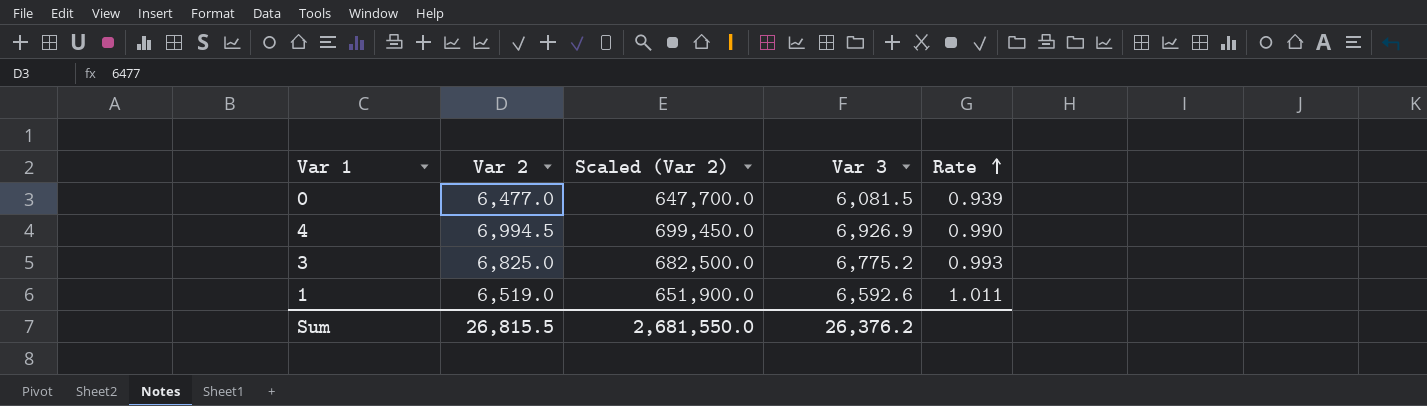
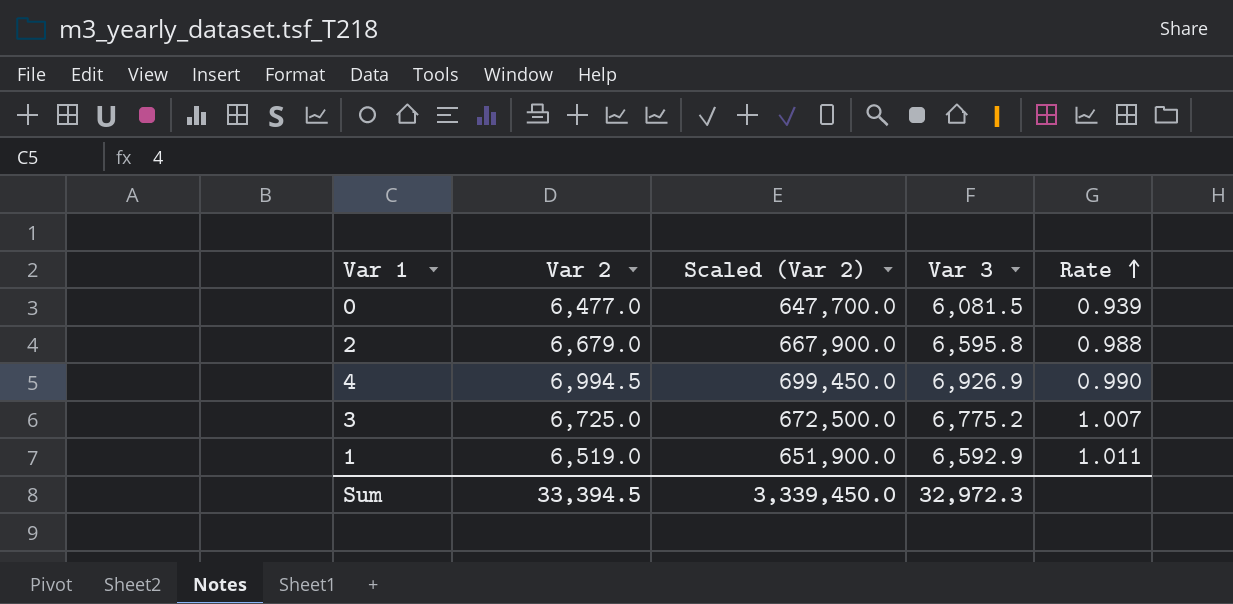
row 2: none -> 6,679.0 | 667,900.0 | 6,595.8 | 0.988
3 | Var 2: 6,825.0 -> 6,725.0
3 | Scaled (Var 2): 682,500.0 -> 672,500.0
3 | Rate: 0.993 -> 1.007
1 | Var 3: 6,592.6 -> 6,592.9
Sum | Var 2: 26,815.5 -> 33,394.5
Sum | Scaled (Var 2): 2,681,550.0 -> 3,339,450.0
Sum | Var 3: 26,376.2 -> 32,972.3

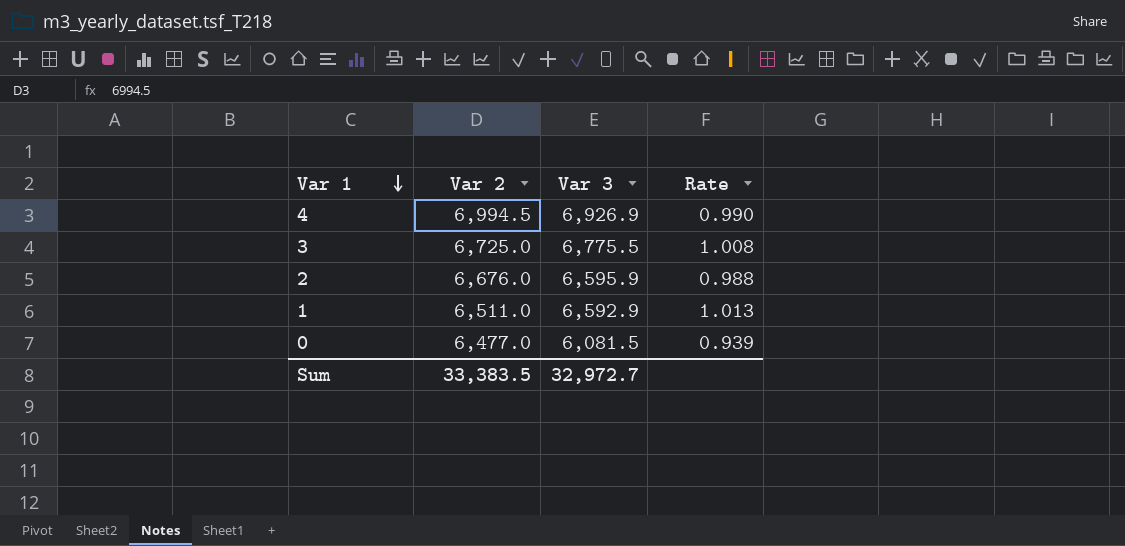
row order: Rate ascending -> Var 1 descending
column Scaled (Var 2) | formula: [Var 2] * 100 -> none
3 | Var 3: 6,775.2 -> 6,775.5
3 | Rate: 1.007 -> 1.008
2 | Var 2: 6,679.0 -> 6,676.0
2 | Var 3: 6,595.8 -> 6,595.9
1 | Var 2: 6,519.0 -> 6,511.0
1 | Rate: 1.011 -> 1.013
Sum | Var 2: 33,394.5 -> 33,383.5
Sum | Var 3: 32,972.3 -> 32,972.7

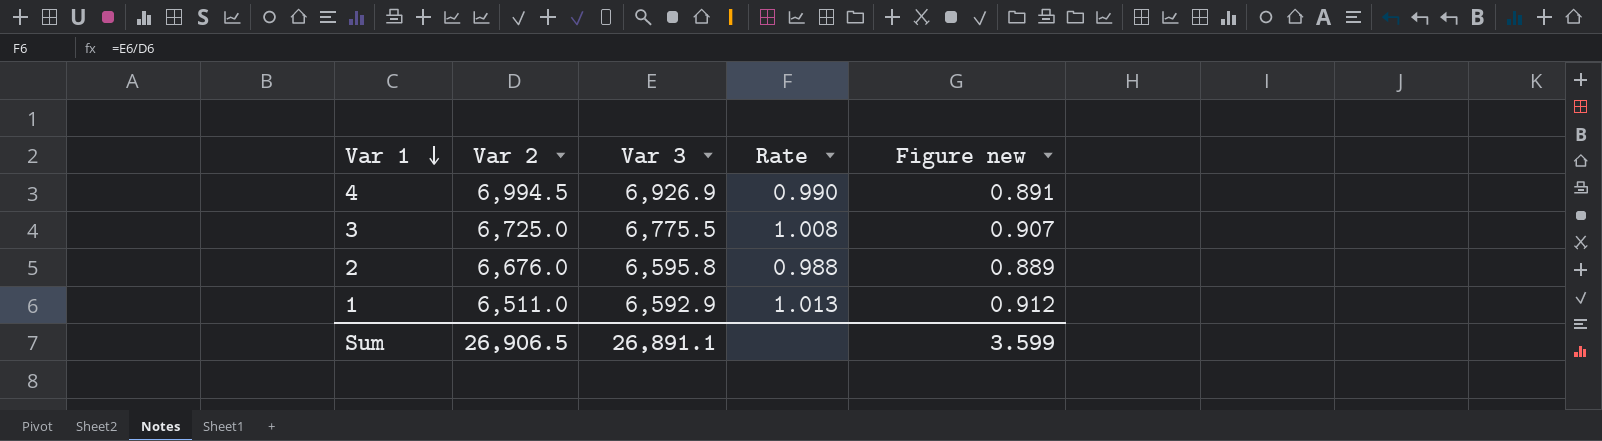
column Figure new | formula: none -> [Rate] * 0.9
row 0: 6,477.0 | 6,081.5 | 0.939 -> none
2 | Var 3: 6,595.9 -> 6,595.8
Sum | Var 2: 33,383.5 -> 26,906.5
Sum | Var 3: 32,972.7 -> 26,891.1

